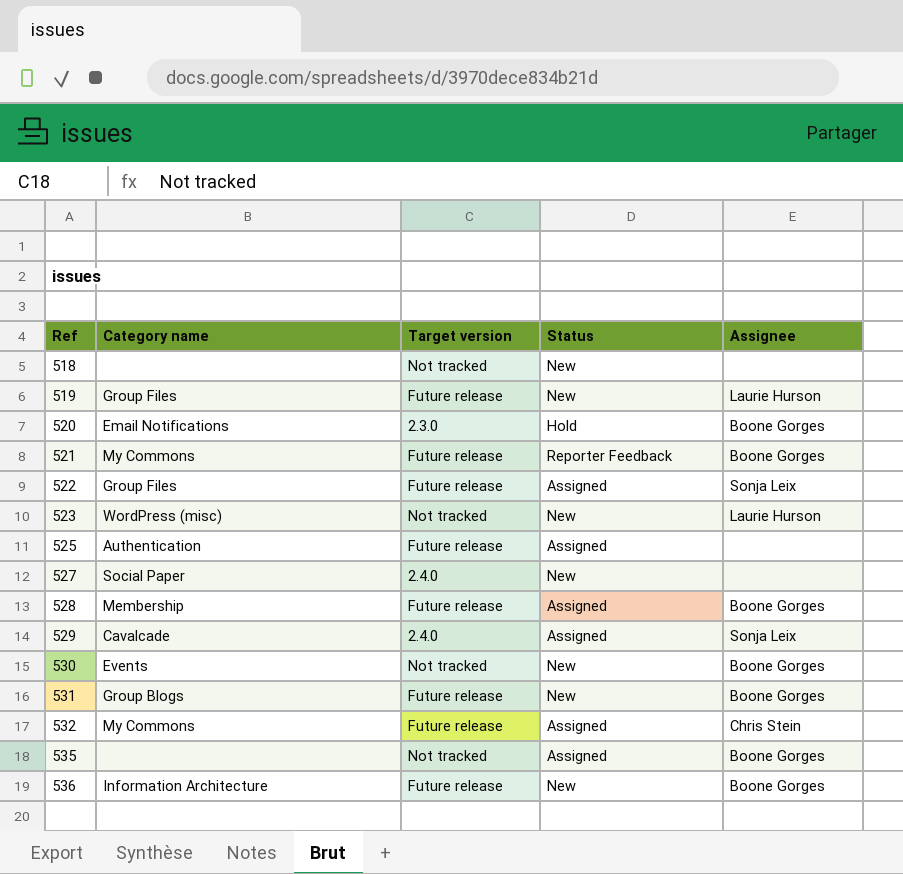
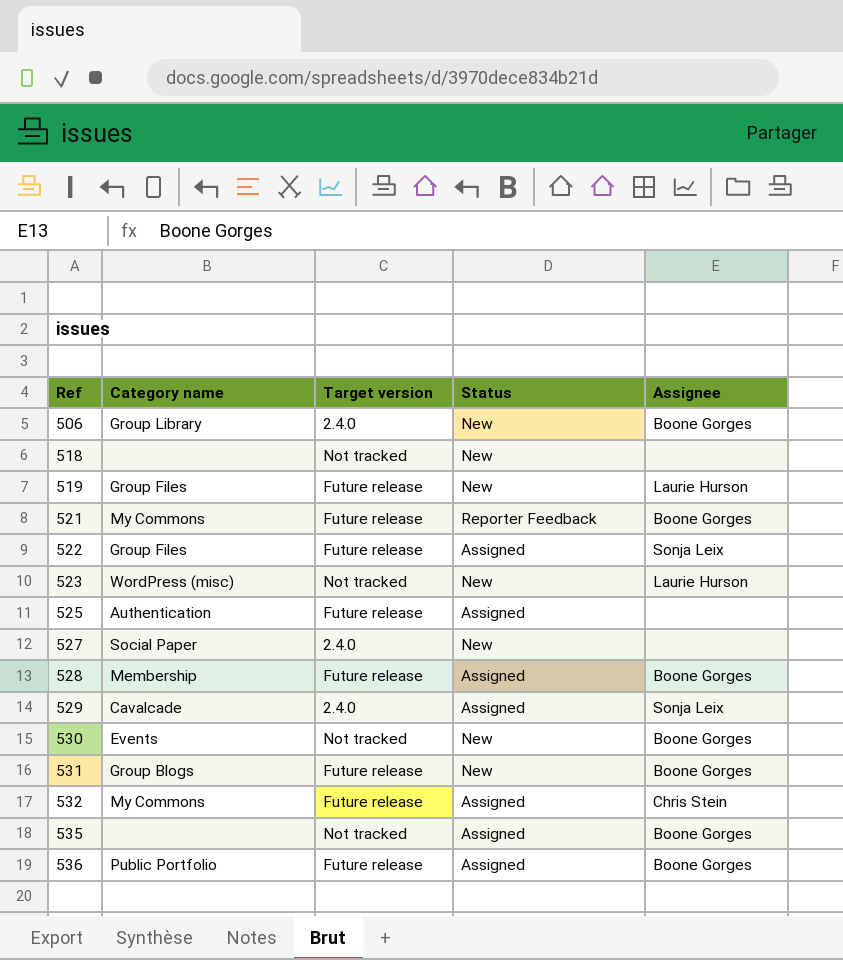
row 520: Email Notifications | 2.3.0 | Hold | Boone Gorges -> none
row 506: none -> Group Library | 2.4.0 | New | Boone Gorges
536 | Category name: Information Architecture -> Public Portfolio
536 | Status: New -> Assigned

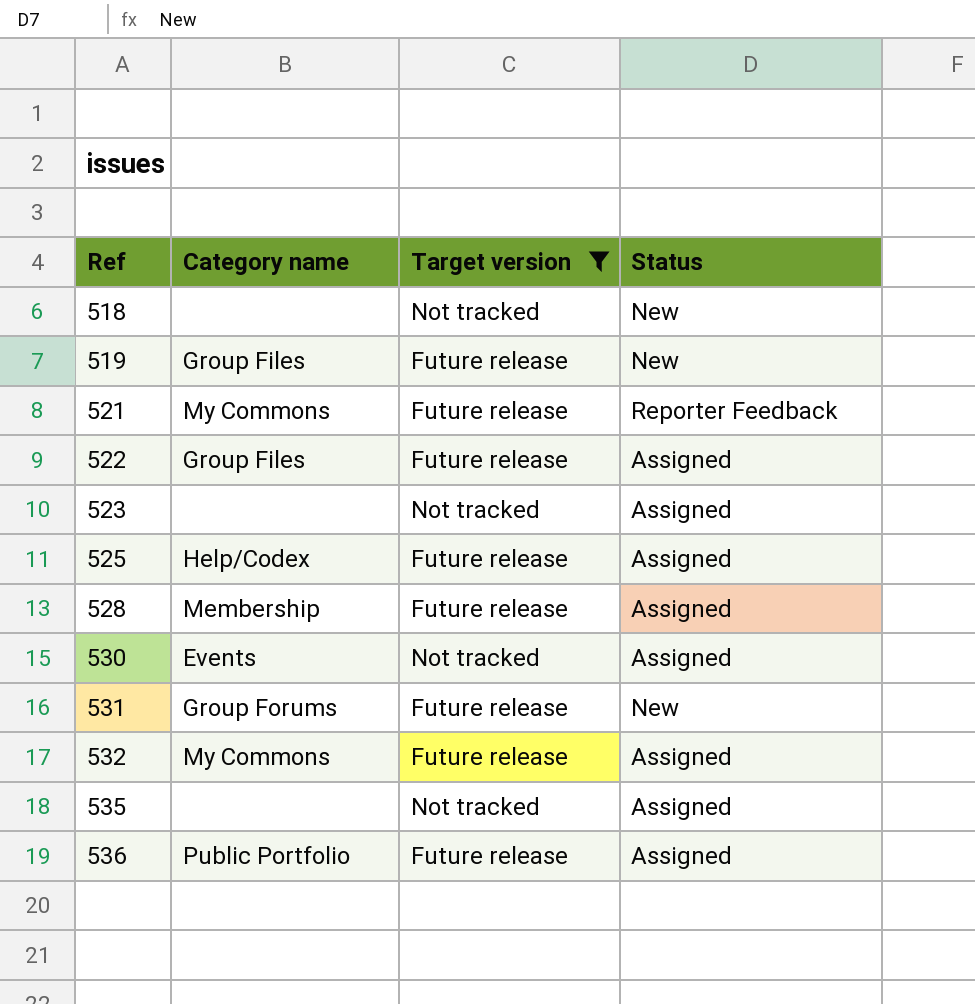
filter: none -> Target version != 2.4.0
column Assignee | position: 5 -> none
523 | Category name: WordPress (misc) -> none
523 | Status: New -> Assigned
525 | Category name: Authentication -> Help/Codex
530 | Status: New -> Assigned
531 | Category name: Group Blogs -> Group Forums

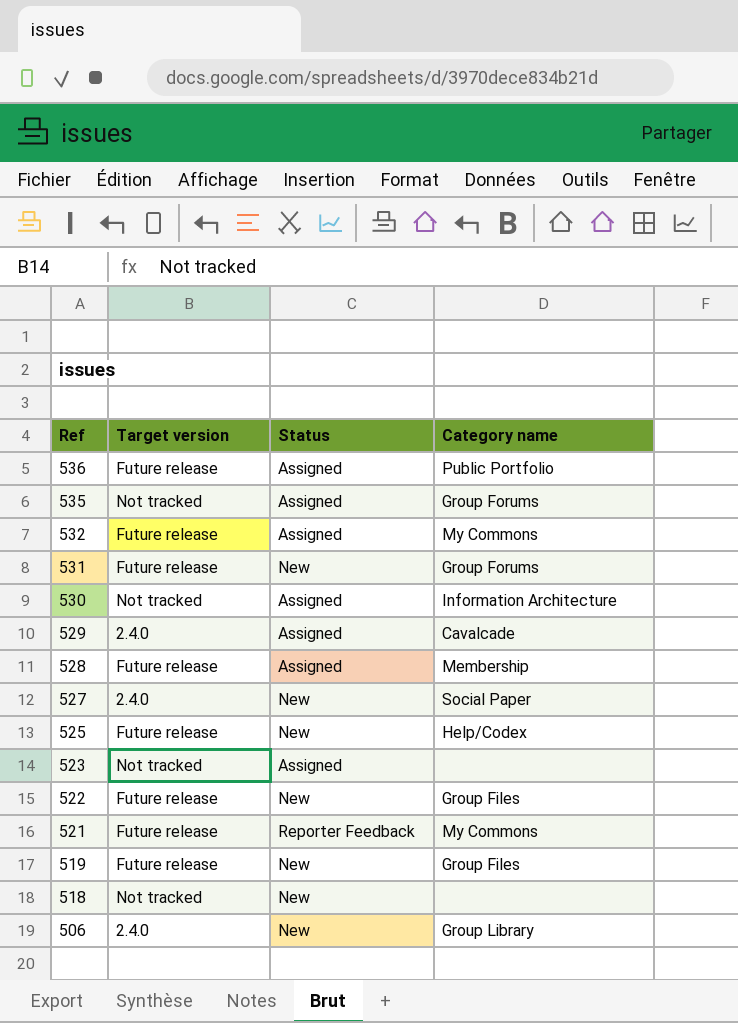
filter: Target version != 2.4.0 -> none
row order: Ref ascending -> Ref descending
column Category name | position: 2 -> 4
535 | Category name: none -> Group Forums
530 | Category name: Events -> Information Architecture
525 | Status: Assigned -> New
522 | Status: Assigned -> New

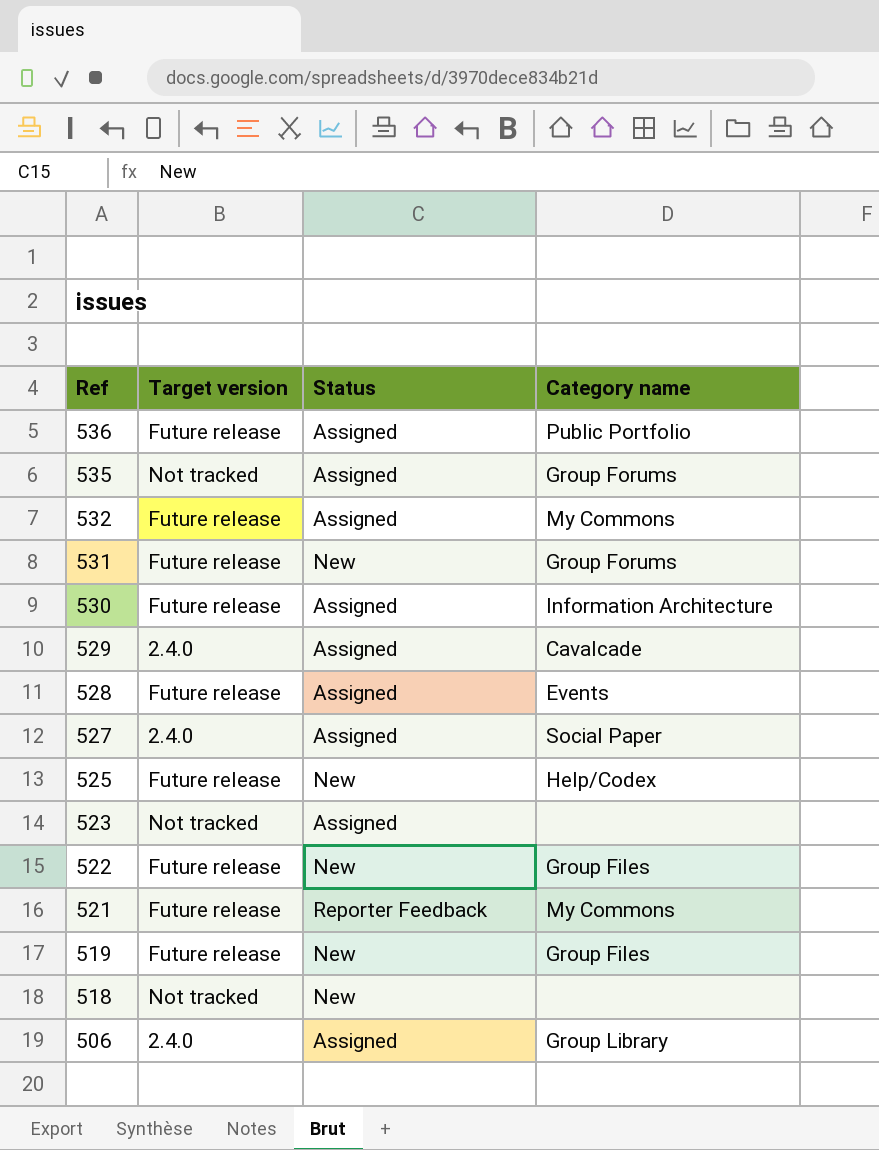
530 | Target version: Not tracked -> Future release
528 | Category name: Membership -> Events
527 | Status: New -> Assigned
506 | Status: New -> Assigned

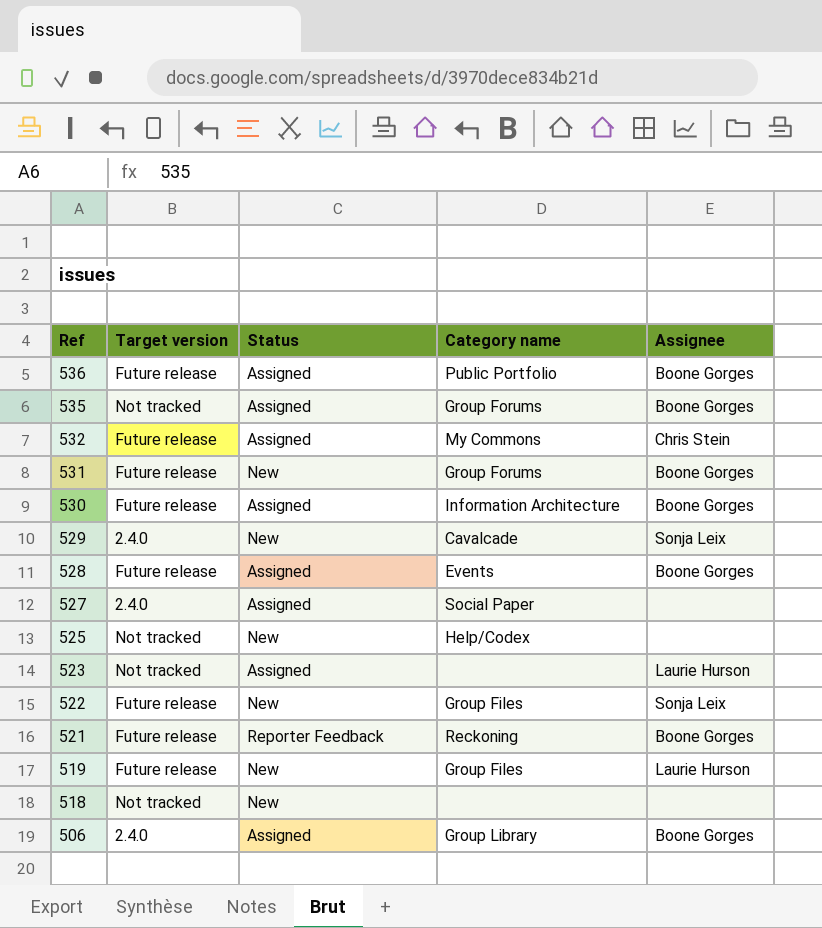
column Assignee | position: none -> 5
529 | Status: Assigned -> New
525 | Target version: Future release -> Not tracked
521 | Category name: My Commons -> Reckoning

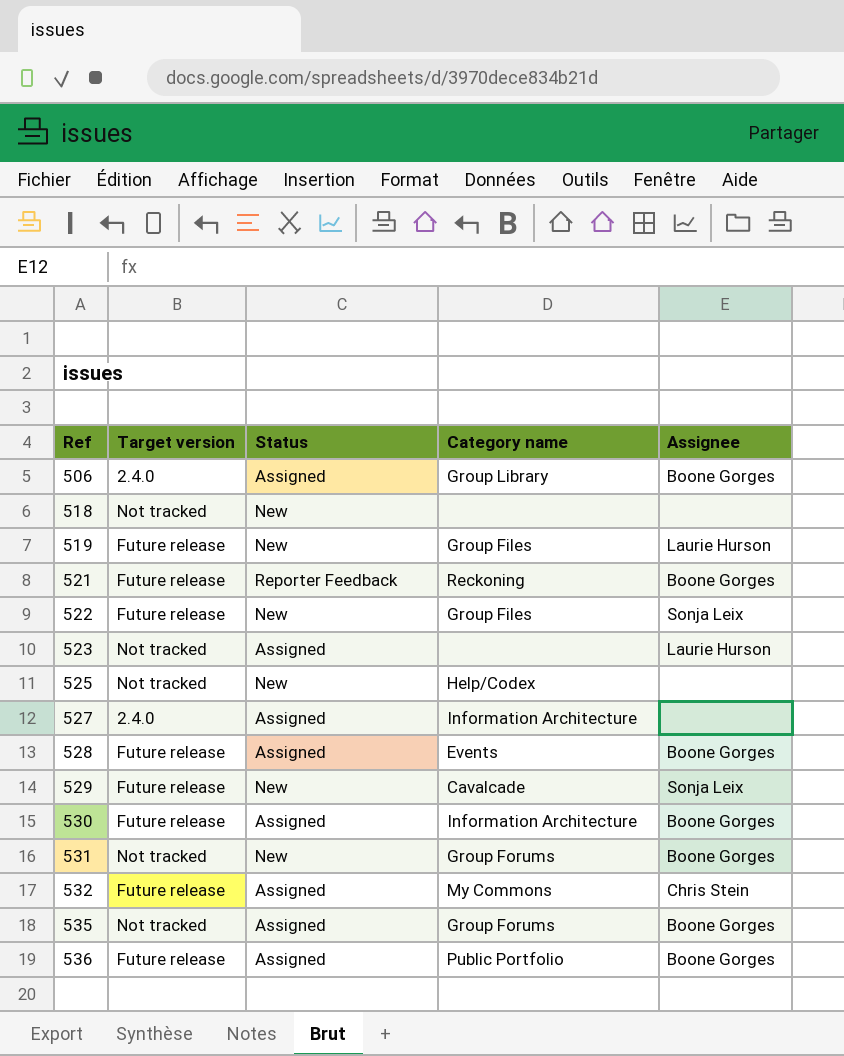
row order: Ref descending -> Ref ascending
527 | Category name: Social Paper -> Information Architecture
529 | Target version: 2.4.0 -> Future release
531 | Target version: Future release -> Not tracked

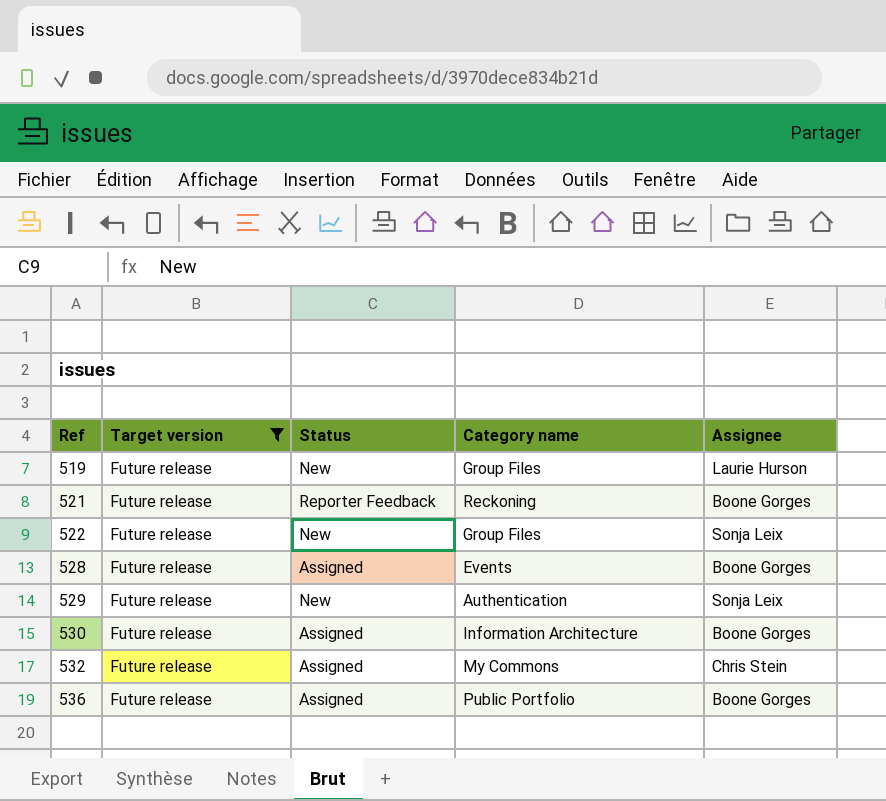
filter: none -> Target version = Future release
529 | Category name: Cavalcade -> Authentication

